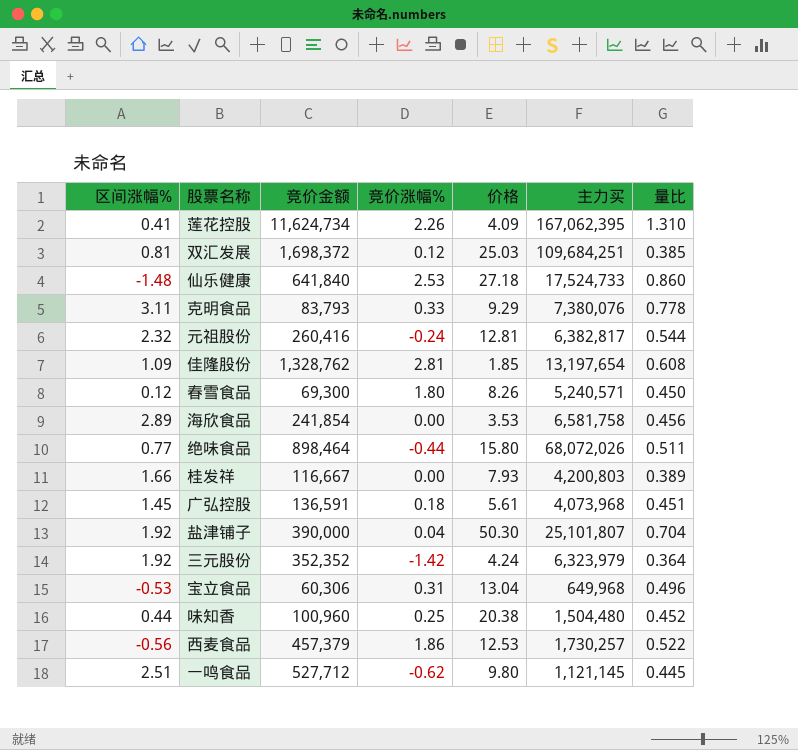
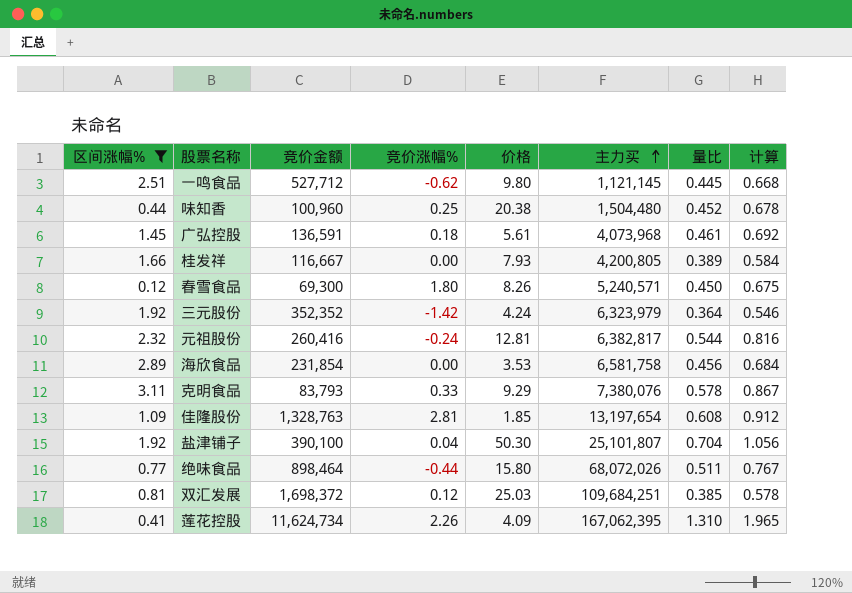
filter: none -> 区间涨幅% >= 0.12
row order: none -> 主力买 ascending
column 计算 | formula: none -> [量比] * 1.5
广弘控股 | 量比: 0.451 -> 0.461
桂发祥 | 主力买: 4,200,803 -> 4,200,805
海欣食品 | 竞价金额: 241,854 -> 231,854
克明食品 | 量比: 0.778 -> 0.578
佳隆股份 | 竞价金额: 1,328,762 -> 1,328,763
盐津铺子 | 竞价金额: 390,000 -> 390,100

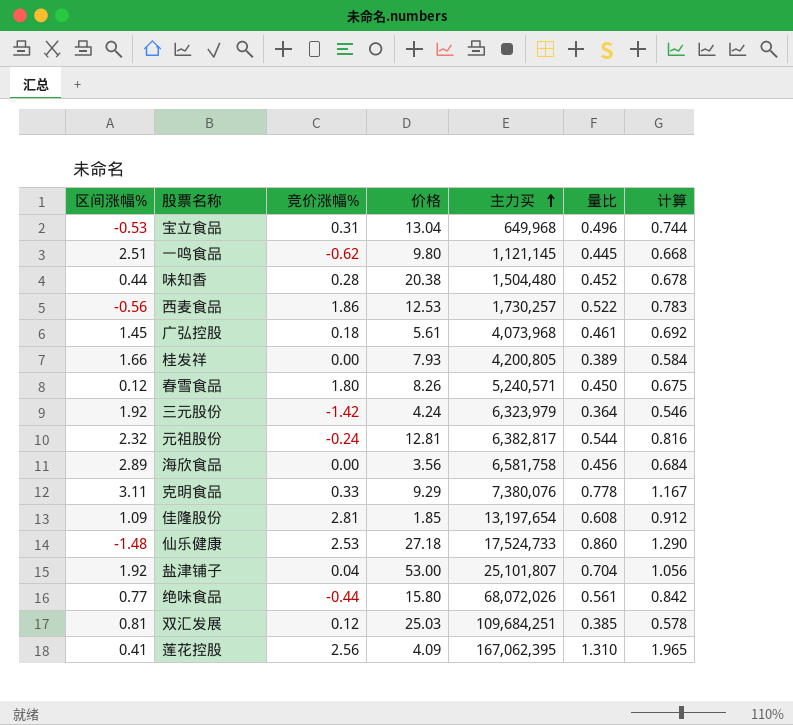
filter: 区间涨幅% >= 0.12 -> none
column 竞价金额 | position: 3 -> none
味知香 | 竞价涨幅%: 0.25 -> 0.28
海欣食品 | 价格: 3.53 -> 3.56
克明食品 | 量比: 0.578 -> 0.778
克明食品 | 计算: 0.867 -> 1.167
盐津铺子 | 价格: 50.30 -> 53.00
绝味食品 | 量比: 0.511 -> 0.561
绝味食品 | 计算: 0.767 -> 0.842
莲花控股 | 竞价涨幅%: 2.26 -> 2.56

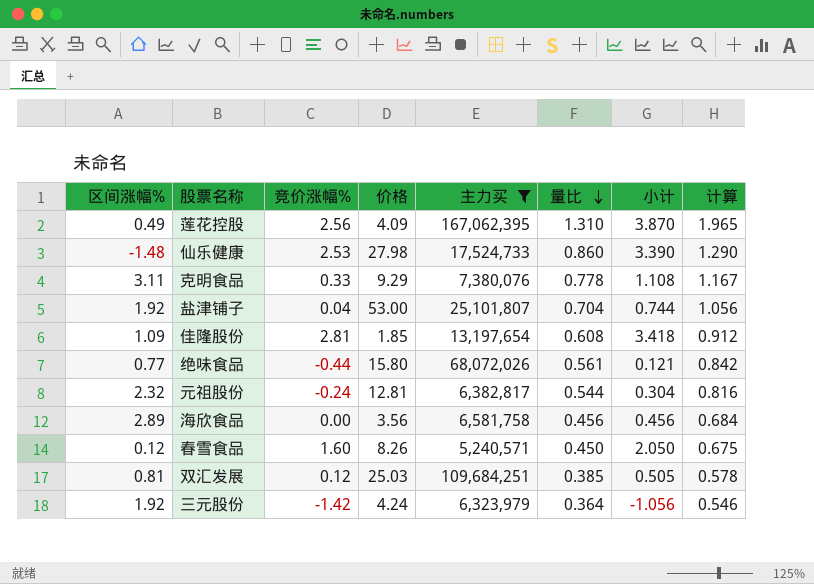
filter: none -> 主力买 >= 5,240,571
row order: 主力买 ascending -> 量比 descending
column 小计 | formula: none -> [竞价涨幅%] + [量比]
莲花控股 | 区间涨幅%: 0.41 -> 0.49
仙乐健康 | 价格: 27.18 -> 27.98
春雪食品 | 竞价涨幅%: 1.80 -> 1.60

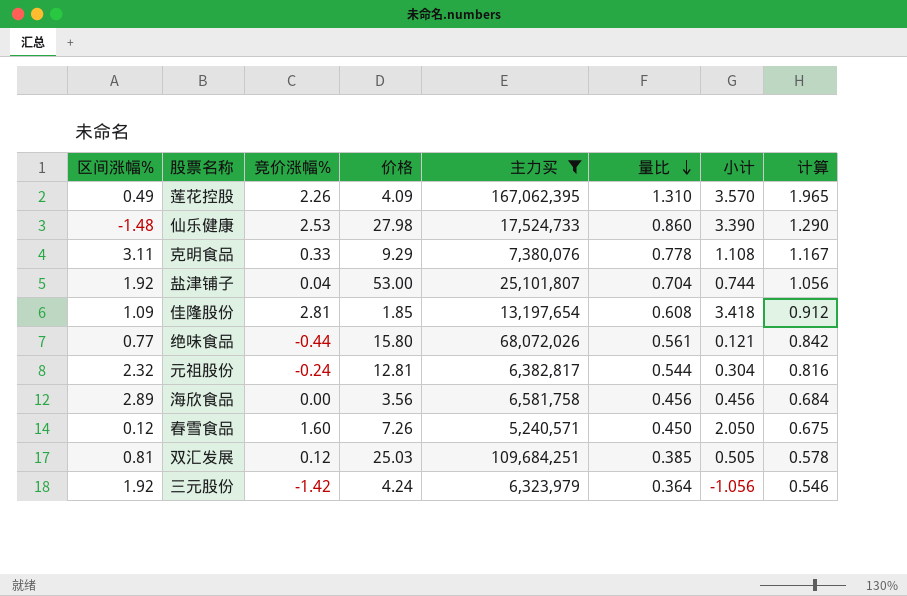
莲花控股 | 竞价涨幅%: 2.56 -> 2.26
莲花控股 | 小计: 3.870 -> 3.570
春雪食品 | 价格: 8.26 -> 7.26

